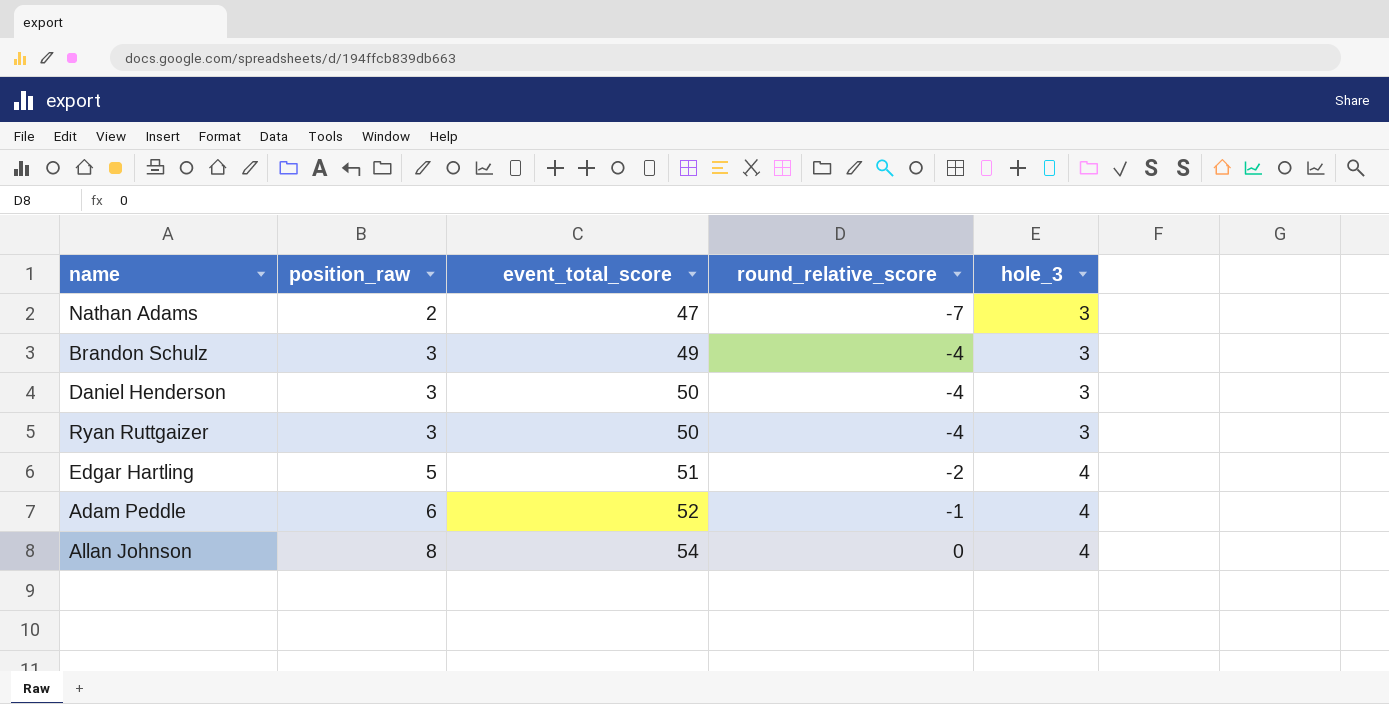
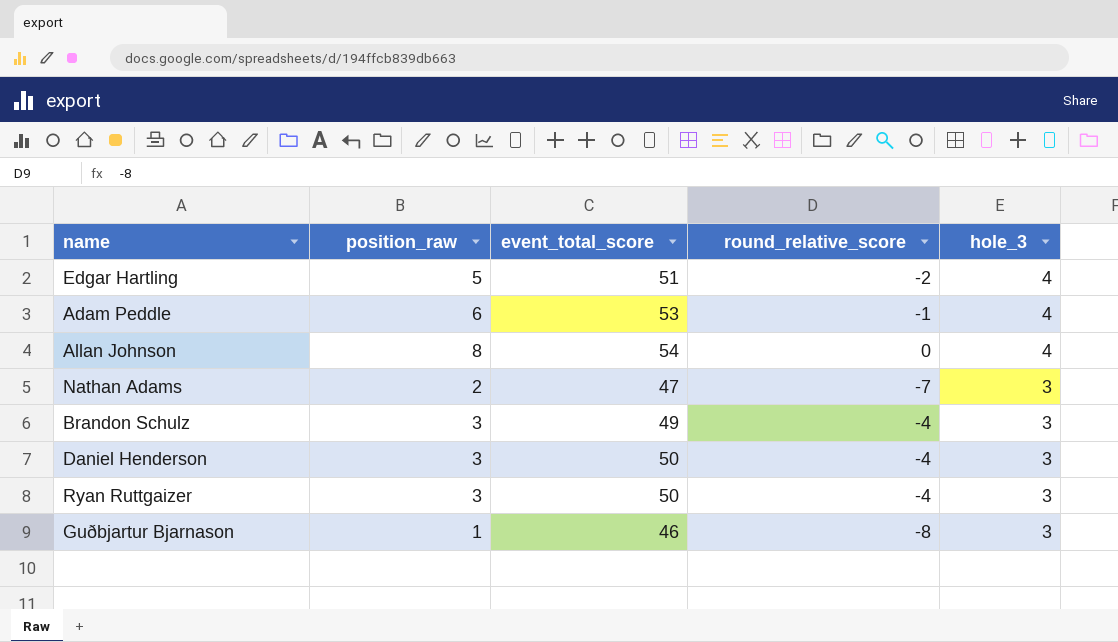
row order: position_raw ascending -> hole_3 descending
Adam Peddle | event_total_score: 52 -> 53
row Guðbjartur Bjarnason: none -> 1 | 46 | -8 | 3

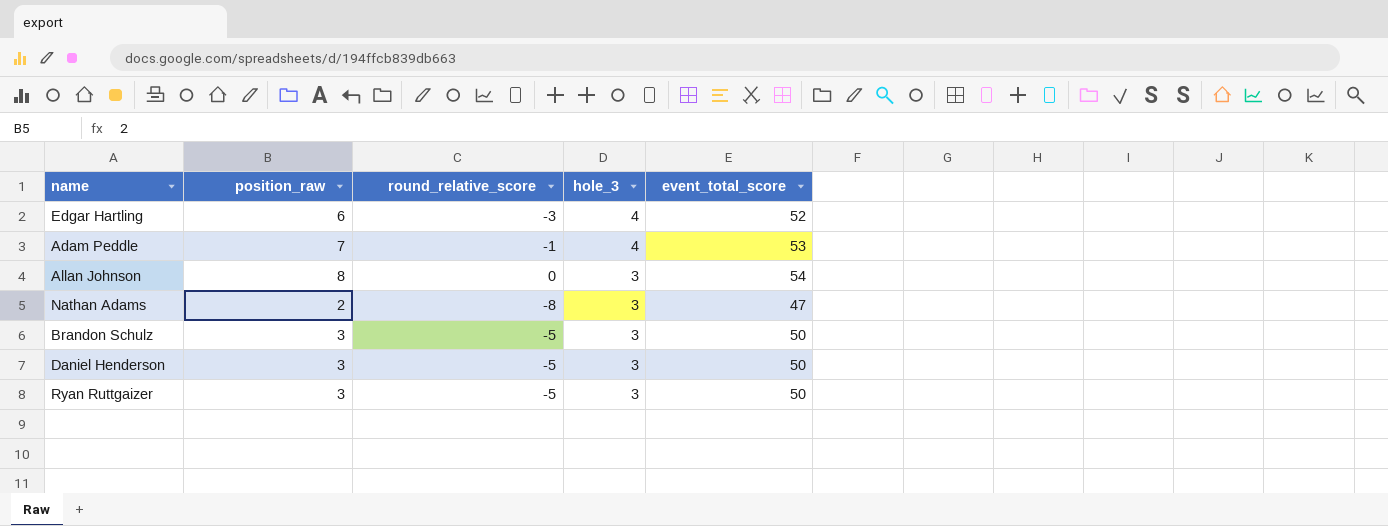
column event_total_score | position: 3 -> 5
row Guðbjartur Bjarnason: 1 | 46 | -8 | 3 -> none
Edgar Hartling | position_raw: 5 -> 6
Edgar Hartling | round_relative_score: -2 -> -3
Edgar Hartling | event_total_score: 51 -> 52
Adam Peddle | position_raw: 6 -> 7
Allan Johnson | hole_3: 4 -> 3
Nathan Adams | round_relative_score: -7 -> -8
Brandon Schulz | round_relative_score: -4 -> -5
Brandon Schulz | event_total_score: 49 -> 50
Daniel Henderson | round_relative_score: -4 -> -5
Ryan Ruttgaizer | round_relative_score: -4 -> -5

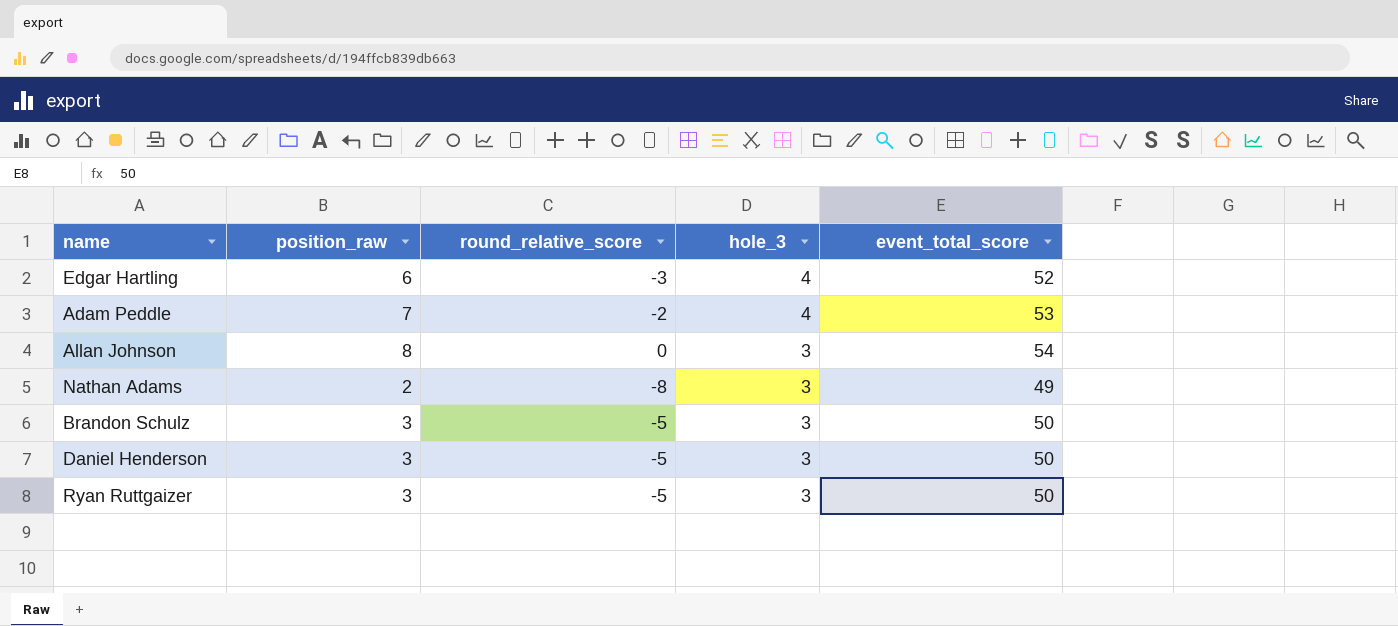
Adam Peddle | round_relative_score: -1 -> -2
Nathan Adams | event_total_score: 47 -> 49

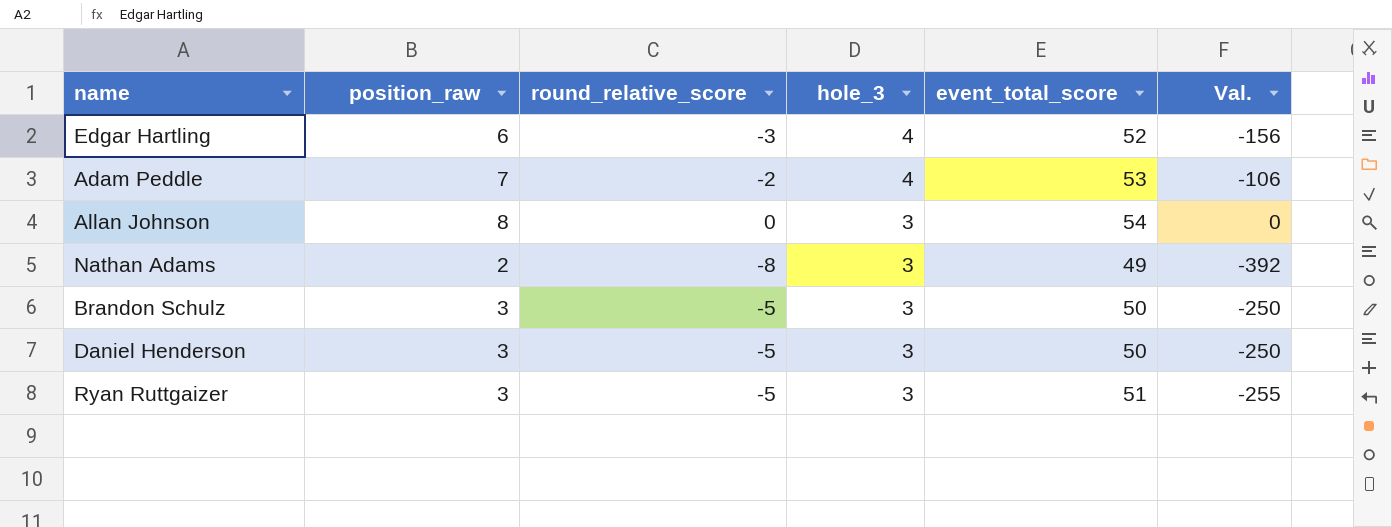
column Val. | formula: none -> [round_relative_score] * [event_total_score]
Ryan Ruttgaizer | event_total_score: 50 -> 51

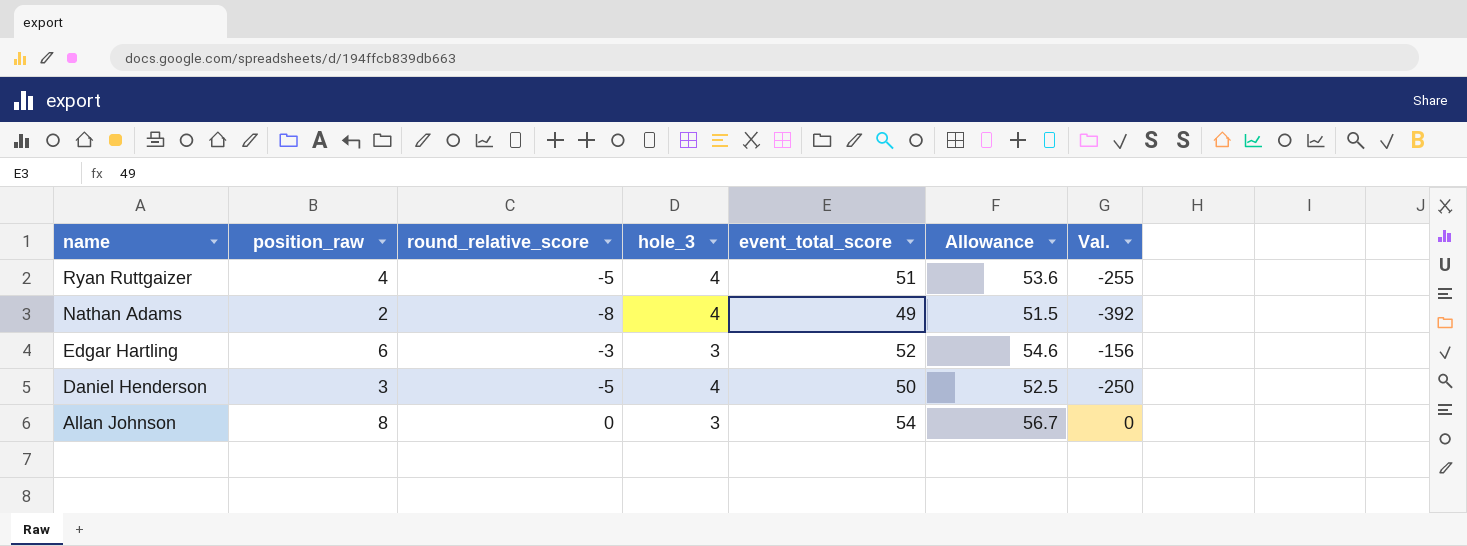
row order: hole_3 descending -> name descending
column Allowance | formula: none -> [event_total_score] * 1.05
row Adam Peddle: 7 | -2 | 4 | 53 | -106 -> none
row Brandon Schulz: 3 | -5 | 3 | 50 | -250 -> none
Ryan Ruttgaizer | position_raw: 3 -> 4
Ryan Ruttgaizer | hole_3: 3 -> 4
Nathan Adams | hole_3: 3 -> 4
Edgar Hartling | hole_3: 4 -> 3
Daniel Henderson | hole_3: 3 -> 4

